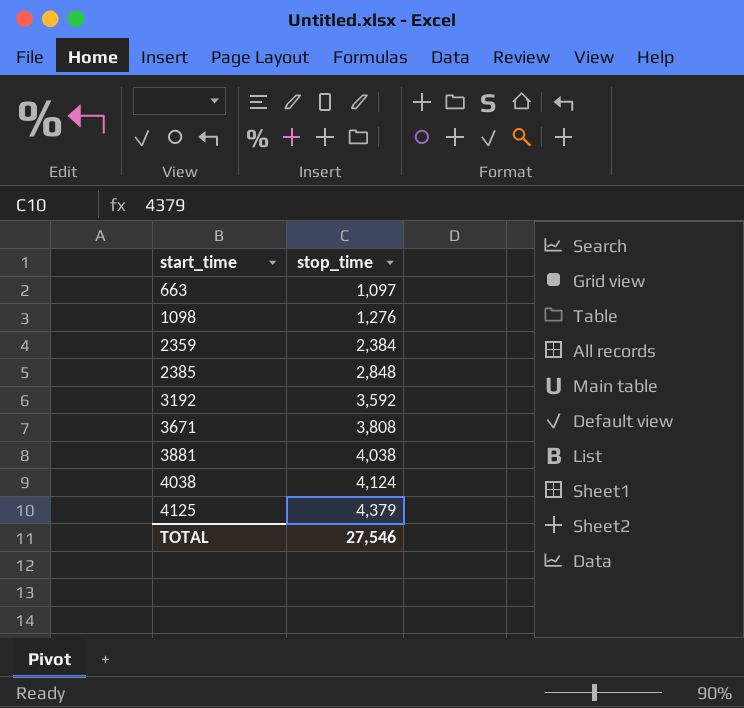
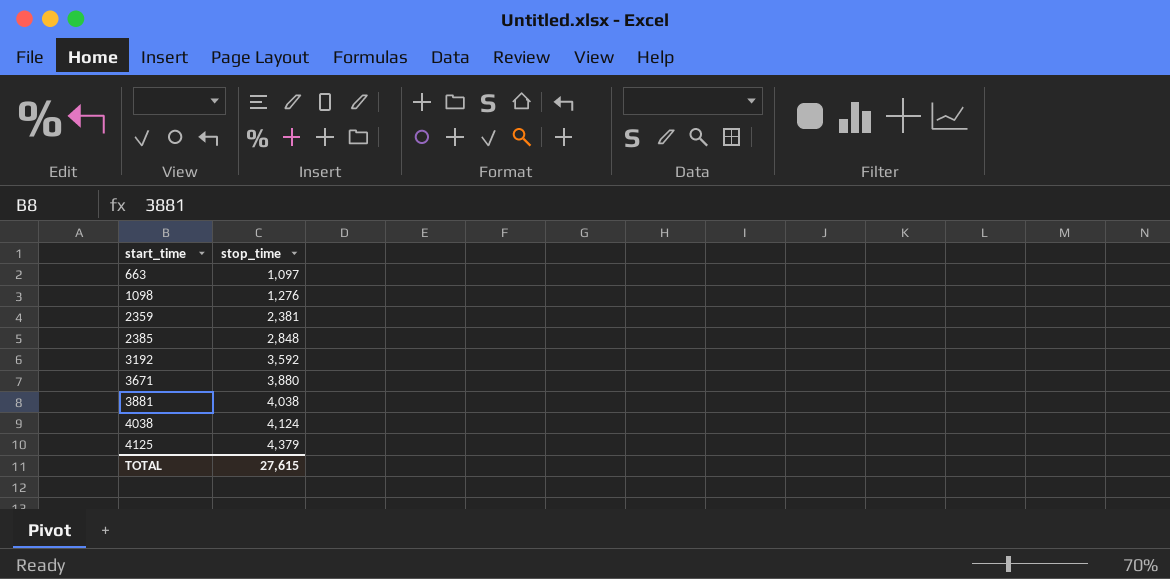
2359 | stop_time: 2,384 -> 2,381
3671 | stop_time: 3,808 -> 3,880
TOTAL | stop_time: 27,546 -> 27,615

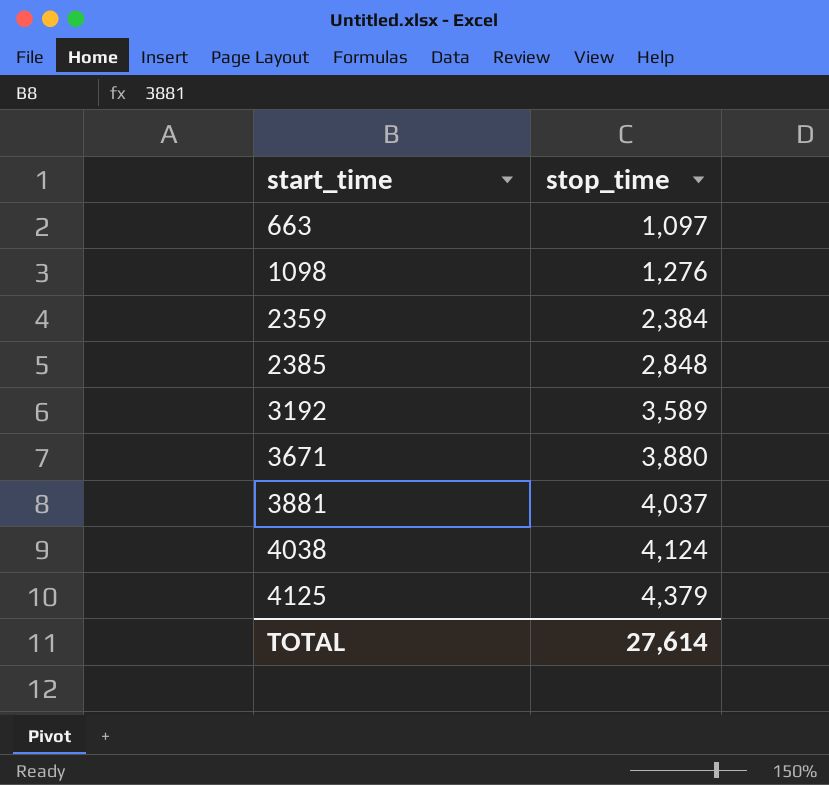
2359 | stop_time: 2,381 -> 2,384
3192 | stop_time: 3,592 -> 3,589
3881 | stop_time: 4,038 -> 4,037
TOTAL | stop_time: 27,615 -> 27,614

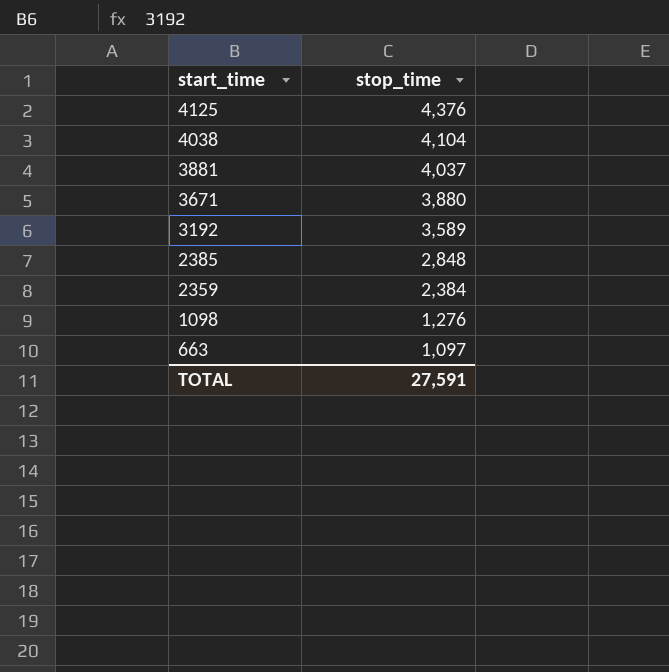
row order: start_time ascending -> start_time descending
4125 | stop_time: 4,379 -> 4,376
4038 | stop_time: 4,124 -> 4,104
TOTAL | stop_time: 27,614 -> 27,591

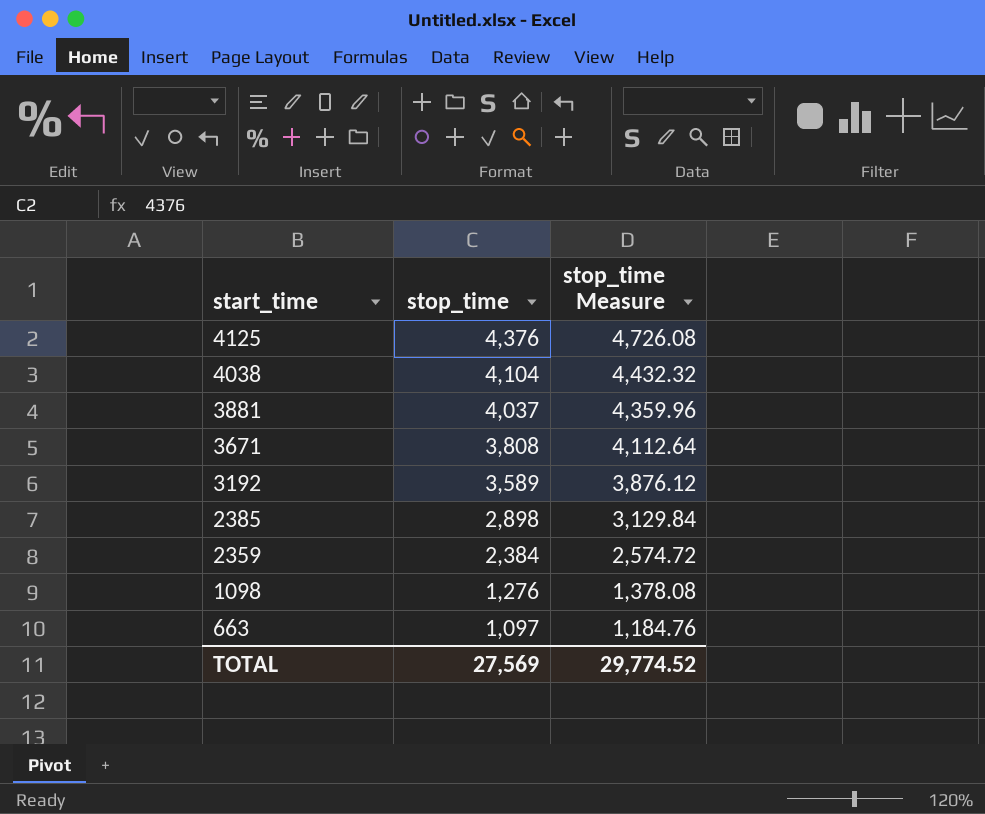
column stop_time Measure | formula: none -> [stop_time] * 1.08
3671 | stop_time: 3,880 -> 3,808
2385 | stop_time: 2,848 -> 2,898
TOTAL | stop_time: 27,591 -> 27,569

